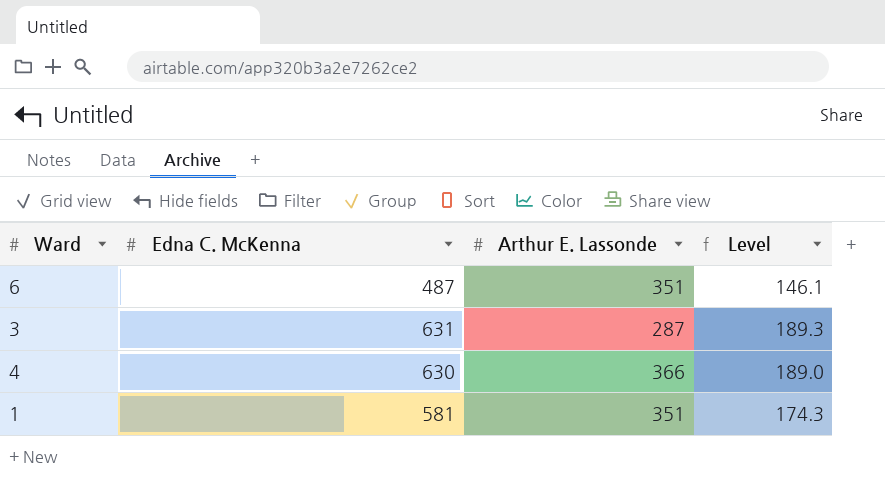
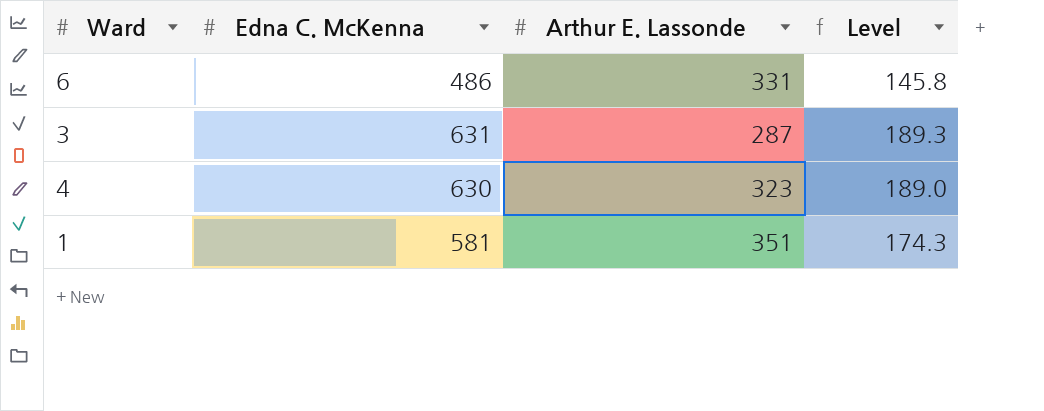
6 | Edna C. McKenna: 487 -> 486
6 | Arthur E. Lassonde: 351 -> 331
6 | Level: 146.1 -> 145.8
4 | Arthur E. Lassonde: 366 -> 323

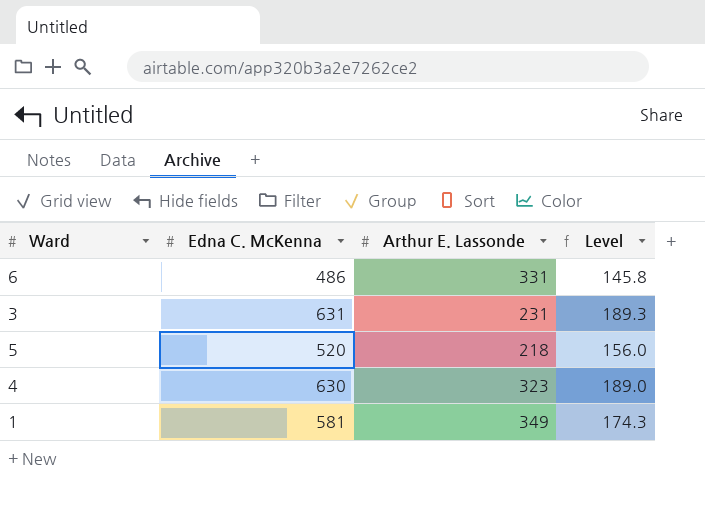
3 | Arthur E. Lassonde: 287 -> 231
row 5: none -> 520 | 218 | 156.0
1 | Arthur E. Lassonde: 351 -> 349

